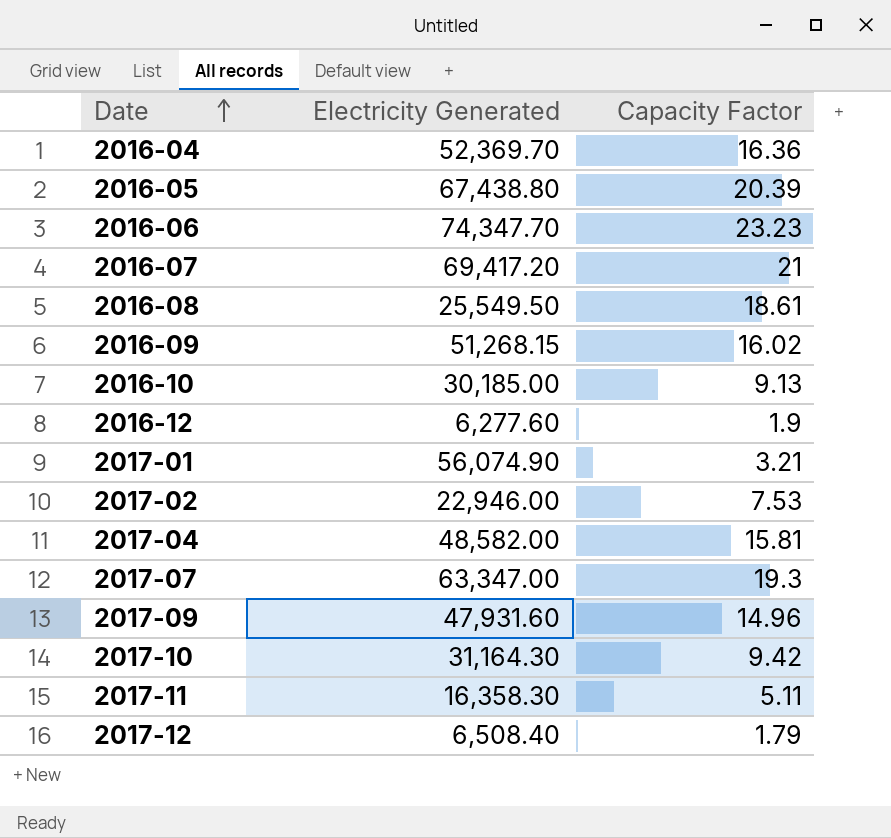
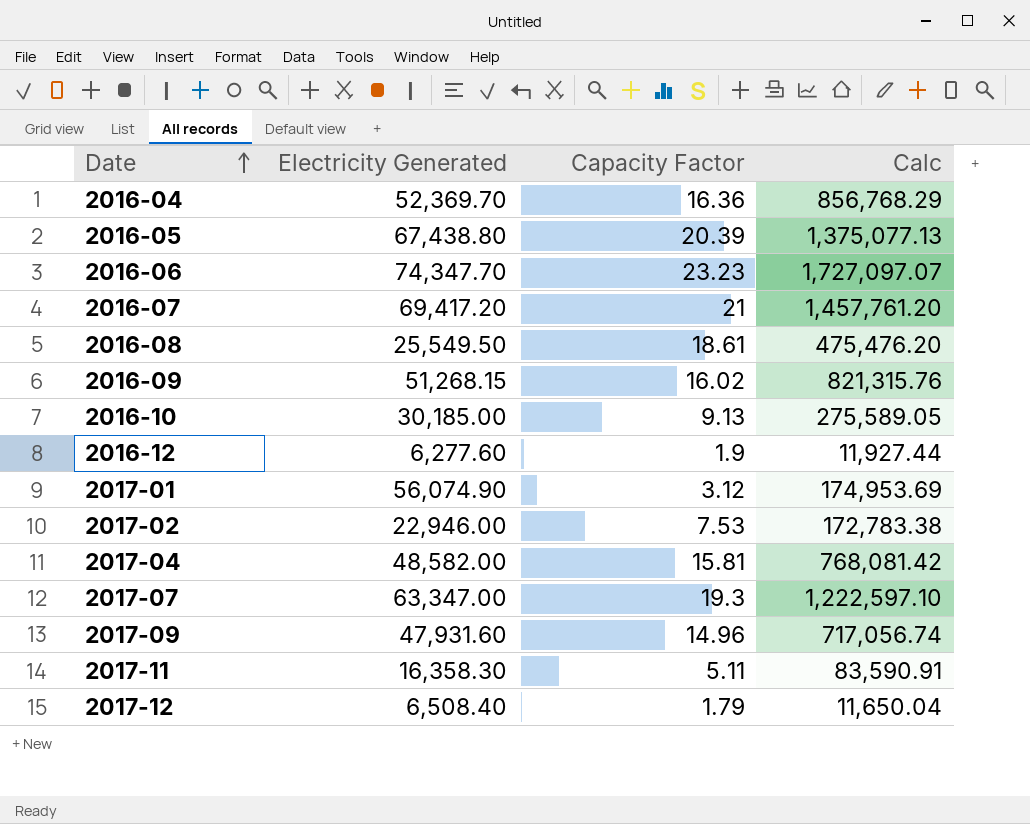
column Calc | formula: none -> [Electricity Generated] * [Capacity Factor]
row 2017-10: 31,164.30 | 9.42 -> none
2017-01 | Capacity Factor: 3.21 -> 3.12

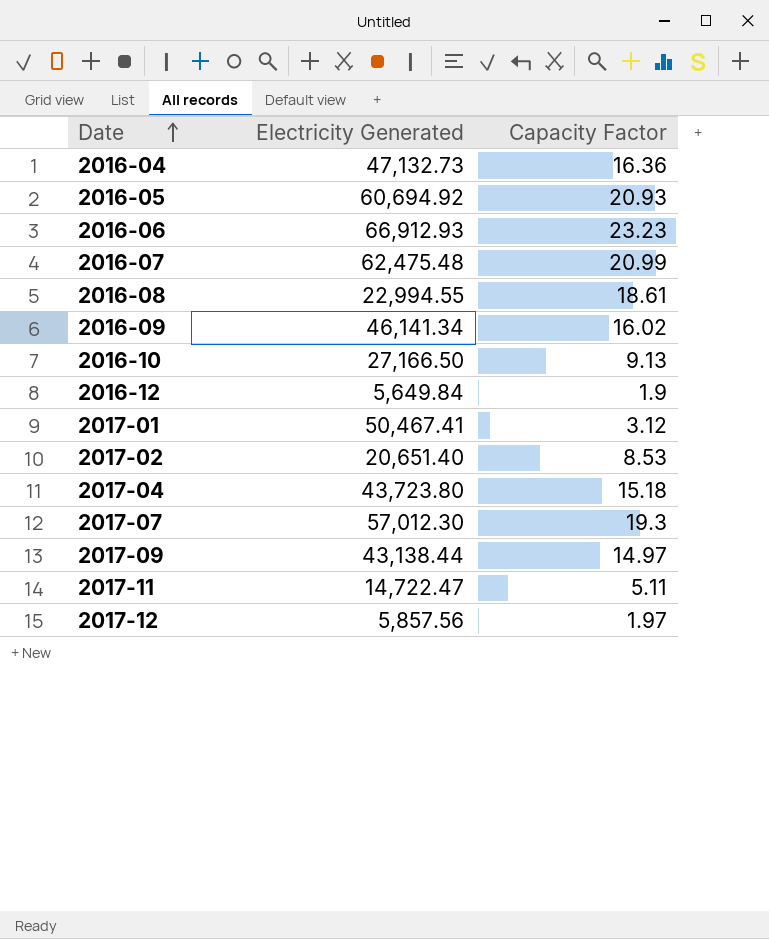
column Calc | formula: [Electricity Generated] * [Capacity Factor] -> none
2016-04 | Electricity Generated: 52,369.70 -> 47,132.73
2016-05 | Electricity Generated: 67,438.80 -> 60,694.92
2016-05 | Capacity Factor: 20.39 -> 20.93
2016-06 | Electricity Generated: 74,347.70 -> 66,912.93
2016-07 | Electricity Generated: 69,417.20 -> 62,475.48
2016-07 | Capacity Factor: 21 -> 20.99
2016-08 | Electricity Generated: 25,549.50 -> 22,994.55
2016-09 | Electricity Generated: 51,268.15 -> 46,141.34
2016-10 | Electricity Generated: 30,185.00 -> 27,166.50
2016-12 | Electricity Generated: 6,277.60 -> 5,649.84
2017-01 | Electricity Generated: 56,074.90 -> 50,467.41
2017-02 | Electricity Generated: 22,946.00 -> 20,651.40
2017-02 | Capacity Factor: 7.53 -> 8.53
2017-04 | Electricity Generated: 48,582.00 -> 43,723.80
2017-04 | Capacity Factor: 15.81 -> 15.18
2017-07 | Electricity Generated: 63,347.00 -> 57,012.30
2017-09 | Electricity Generated: 47,931.60 -> 43,138.44
2017-09 | Capacity Factor: 14.96 -> 14.97
2017-11 | Electricity Generated: 16,358.30 -> 14,722.47
2017-12 | Electricity Generated: 6,508.40 -> 5,857.56
2017-12 | Capacity Factor: 1.79 -> 1.97

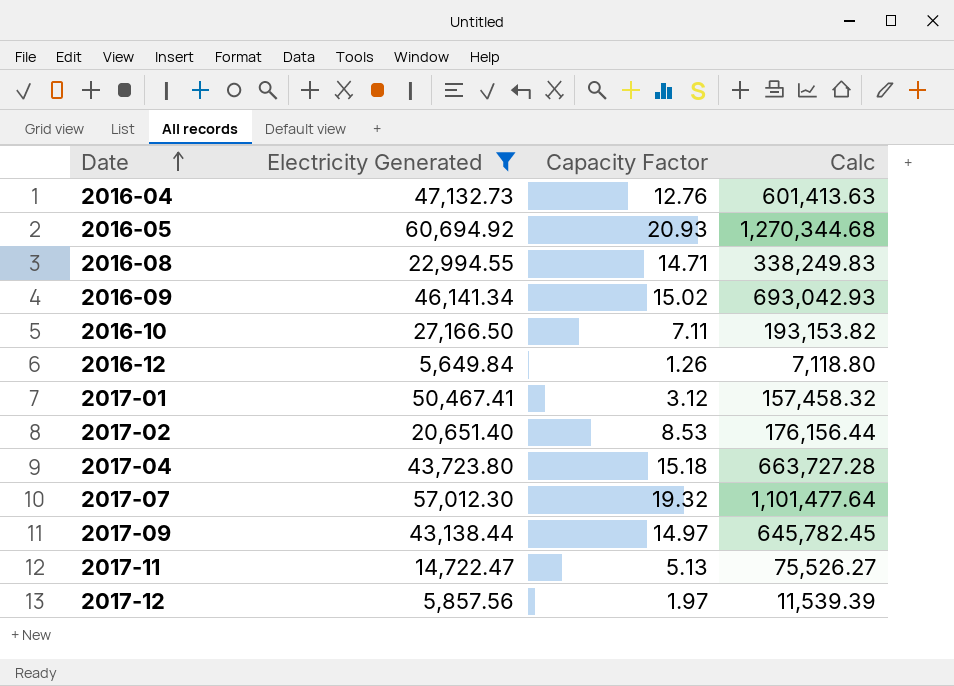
filter: none -> Electricity Generated <= 60,694.92
column Calc | formula: none -> [Electricity Generated] * [Capacity Factor]
2016-04 | Capacity Factor: 16.36 -> 12.76
2016-08 | Capacity Factor: 18.61 -> 14.71
2016-09 | Capacity Factor: 16.02 -> 15.02
2016-10 | Capacity Factor: 9.13 -> 7.11
2016-12 | Capacity Factor: 1.9 -> 1.26
2017-07 | Capacity Factor: 19.3 -> 19.32
2017-11 | Capacity Factor: 5.11 -> 5.13

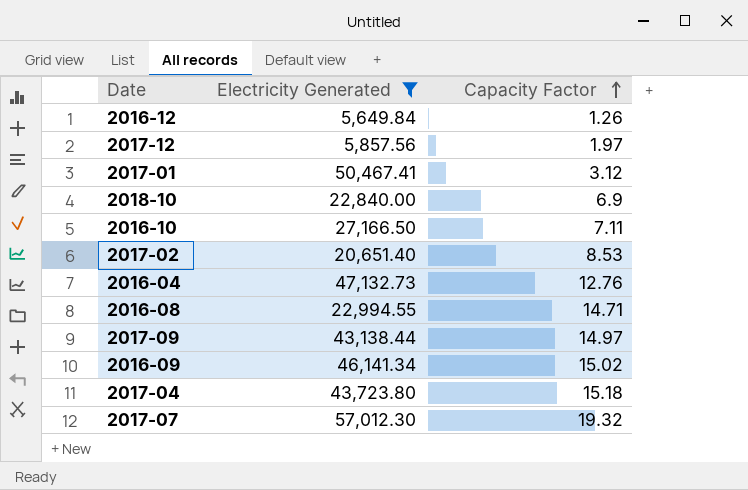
row order: Date ascending -> Capacity Factor ascending
column Calc | formula: [Electricity Generated] * [Capacity Factor] -> none
row 2016-05: 60,694.92 | 20.93 | 1,270,344.68 -> none
row 2017-11: 14,722.47 | 5.13 | 75,526.27 -> none
row 2018-10: none -> 22,840.00 | 6.9

